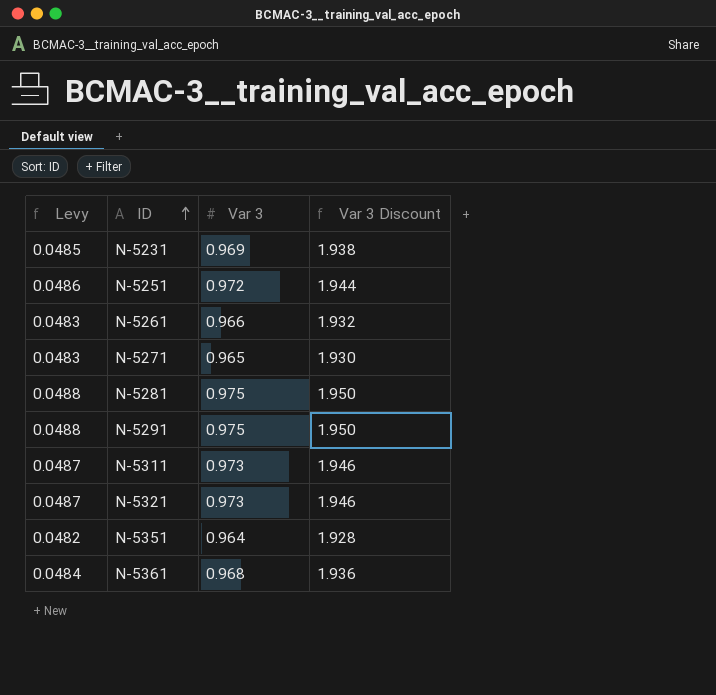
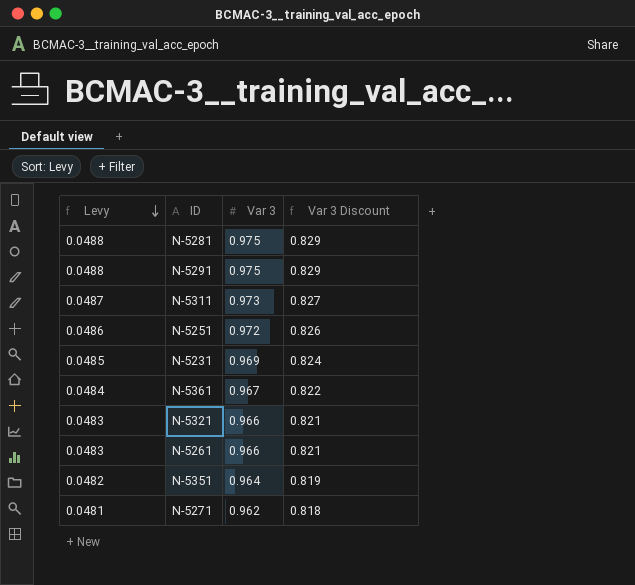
row order: ID ascending -> Levy descending
column Var 3 Discount | formula: [Var 3] * 2 -> [Var 3] * 0.85
N-5361 | Var 3: 0.968 -> 0.967
N-5321 | Levy: 0.0487 -> 0.0483
N-5321 | Var 3: 0.973 -> 0.966
N-5271 | Levy: 0.0483 -> 0.0481
N-5271 | Var 3: 0.965 -> 0.962

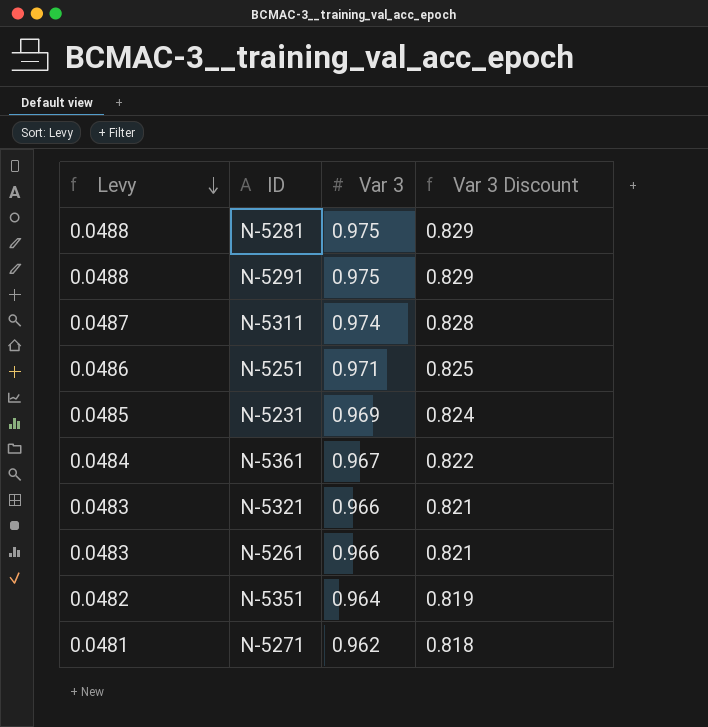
N-5311 | Var 3: 0.973 -> 0.974
N-5311 | Var 3 Discount: 0.827 -> 0.828
N-5251 | Var 3: 0.972 -> 0.971
N-5251 | Var 3 Discount: 0.826 -> 0.825

